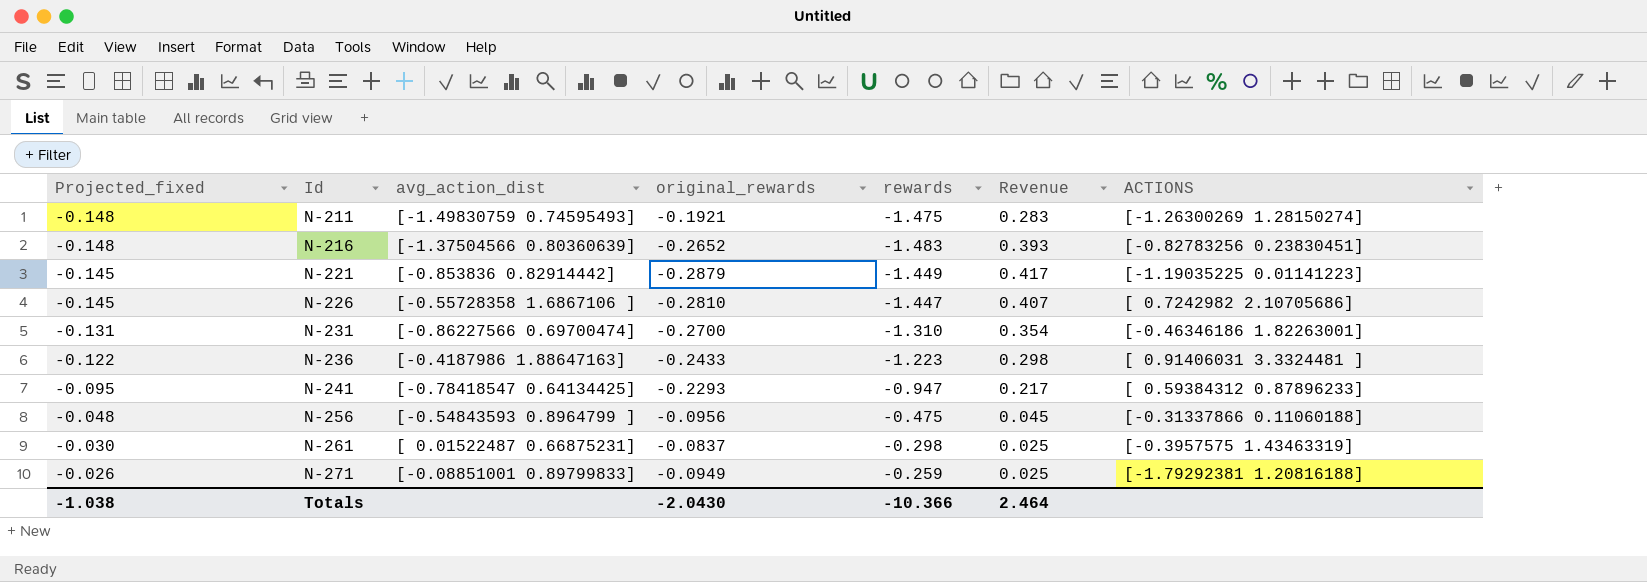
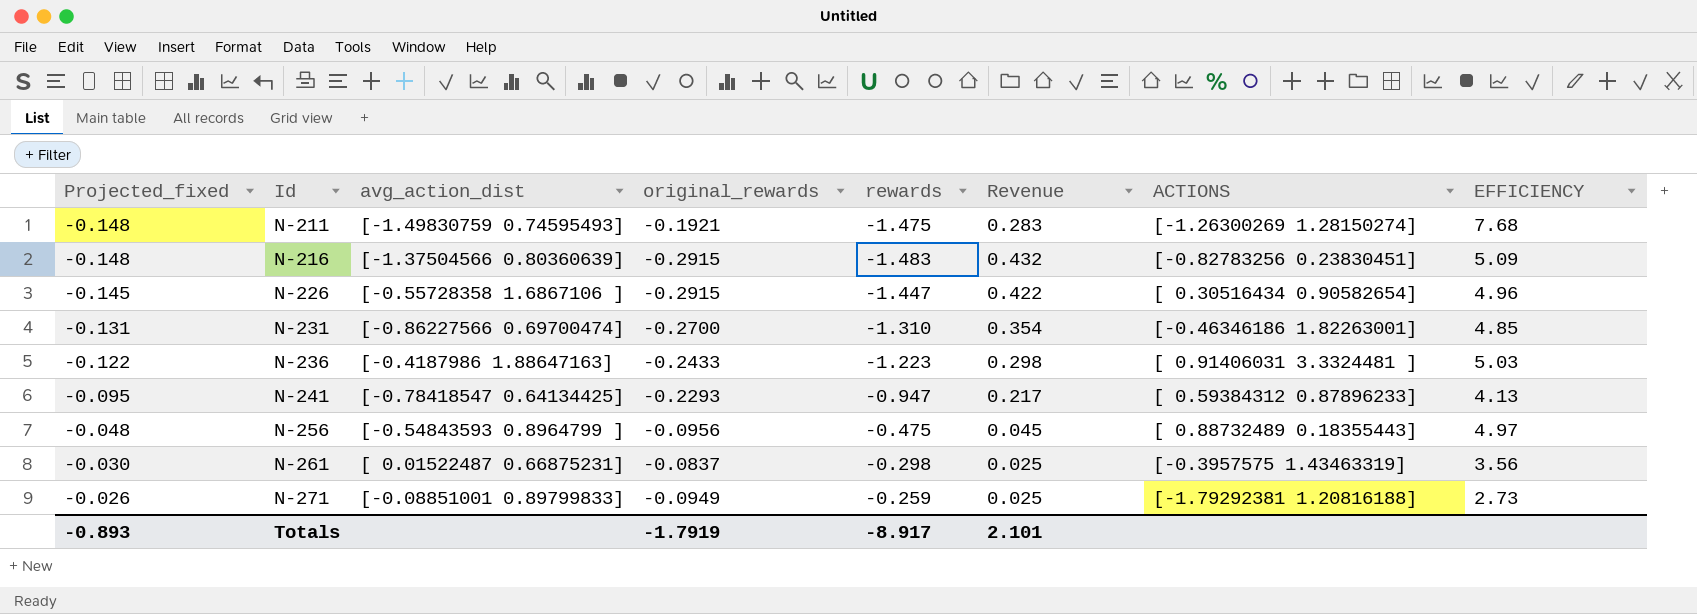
column EFFICIENCY | formula: none -> [rewards] / [original_rewards]
row N-221: -0.145 | [-0.853836 0.82914442] | -0.2879 | -1.449 | 0.417 | [-1.19035225 0.01141223] -> none
N-216 | original_rewards: -0.2652 -> -0.2915
N-216 | Revenue: 0.393 -> 0.432
N-226 | original_rewards: -0.2810 -> -0.2915
N-226 | Revenue: 0.407 -> 0.422
N-226 | ACTIONS: [ 0.7242982 2.10705686] -> [ 0.30516434 0.90582654]
N-256 | ACTIONS: [-0.31337866 0.11060188] -> [ 0.88732489 0.18355443]
Totals | Projected_fixed: -1.038 -> -0.893
Totals | original_rewards: -2.0430 -> -1.7919
Totals | rewards: -10.366 -> -8.917
Totals | Revenue: 2.464 -> 2.101

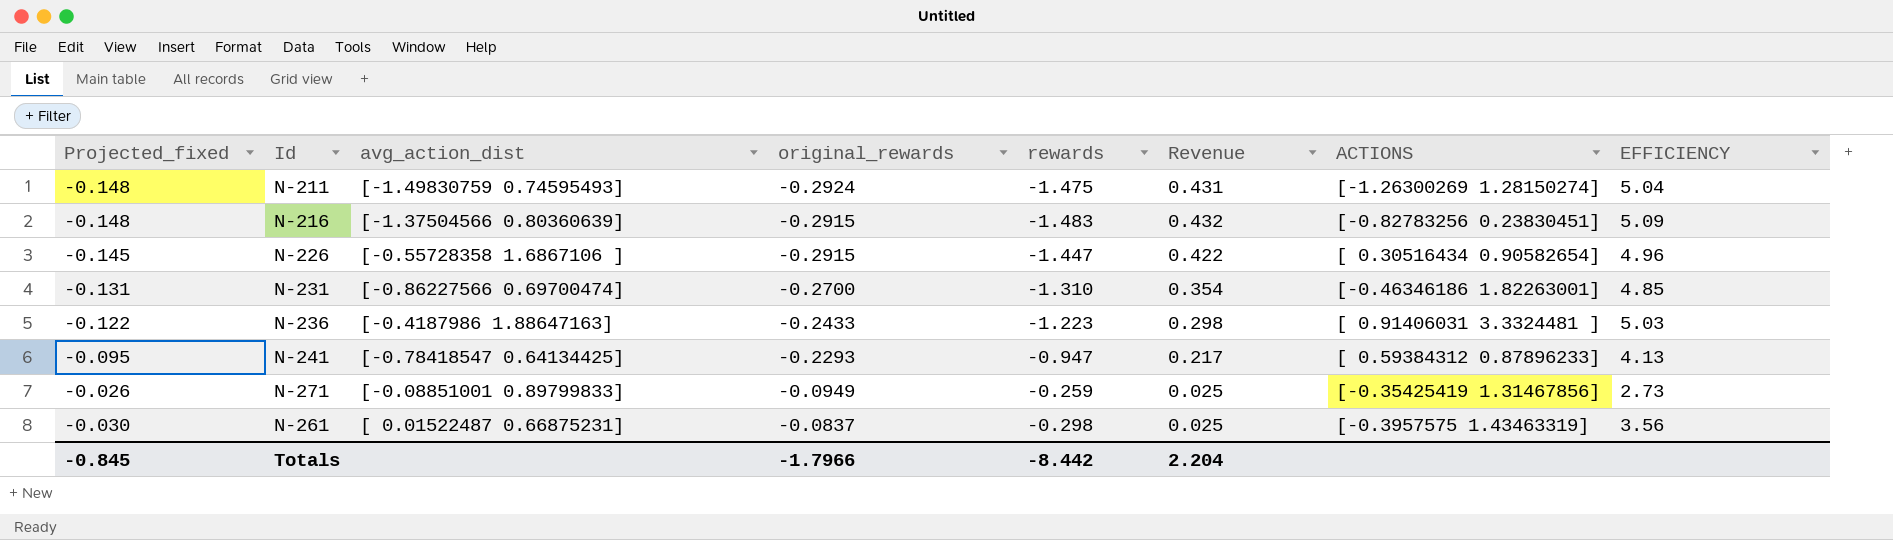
row order: Projected_fixed ascending -> original_rewards ascending
row N-256: -0.048 | [-0.54843593 0.8964799 ] | -0.0956 | -0.475 | 0.045 | [ 0.88732489 0.18355443] | 4.97 -> none
N-211 | original_rewards: -0.1921 -> -0.2924
N-211 | Revenue: 0.283 -> 0.431
N-211 | EFFICIENCY: 7.68 -> 5.04
N-271 | ACTIONS: [-1.79292381 1.20816188] -> [-0.35425419 1.31467856]
Totals | Projected_fixed: -0.893 -> -0.845
Totals | original_rewards: -1.7919 -> -1.7966
Totals | rewards: -8.917 -> -8.442
Totals | Revenue: 2.101 -> 2.204

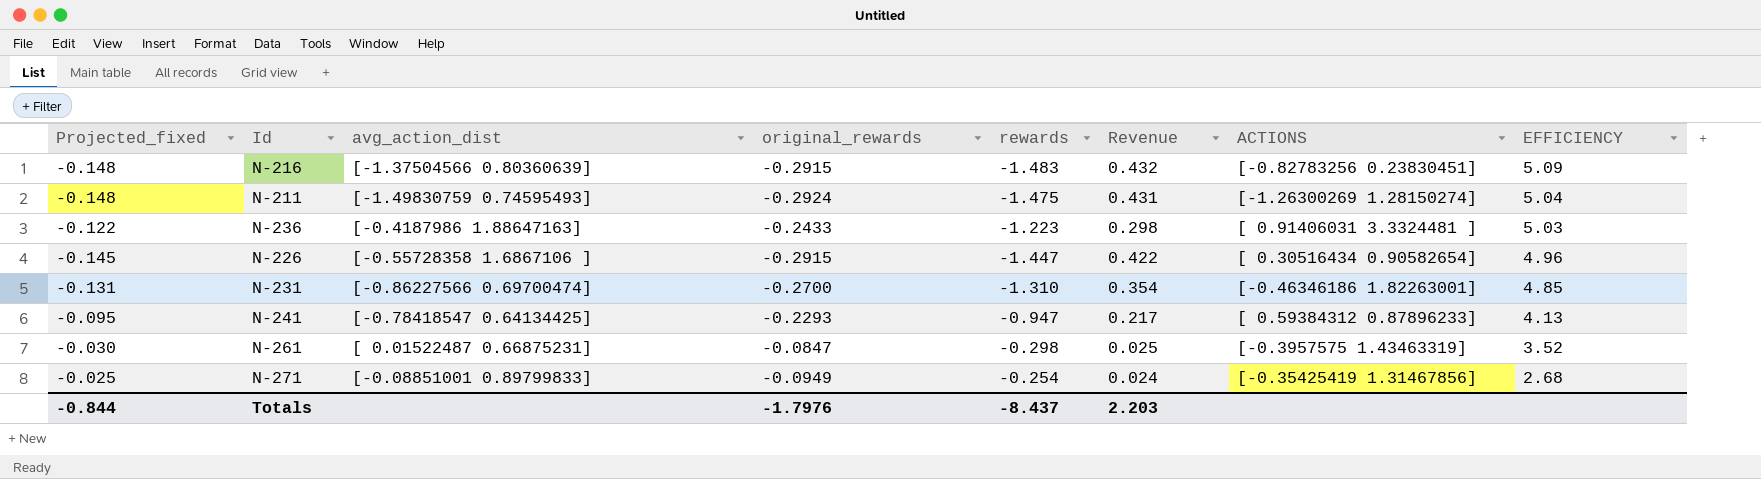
row order: original_rewards ascending -> EFFICIENCY descending
N-261 | original_rewards: -0.0837 -> -0.0847
N-261 | EFFICIENCY: 3.56 -> 3.52
N-271 | Projected_fixed: -0.026 -> -0.025
N-271 | rewards: -0.259 -> -0.254
N-271 | Revenue: 0.025 -> 0.024
N-271 | EFFICIENCY: 2.73 -> 2.68
Totals | Projected_fixed: -0.845 -> -0.844
Totals | original_rewards: -1.7966 -> -1.7976
Totals | rewards: -8.442 -> -8.437
Totals | Revenue: 2.204 -> 2.203

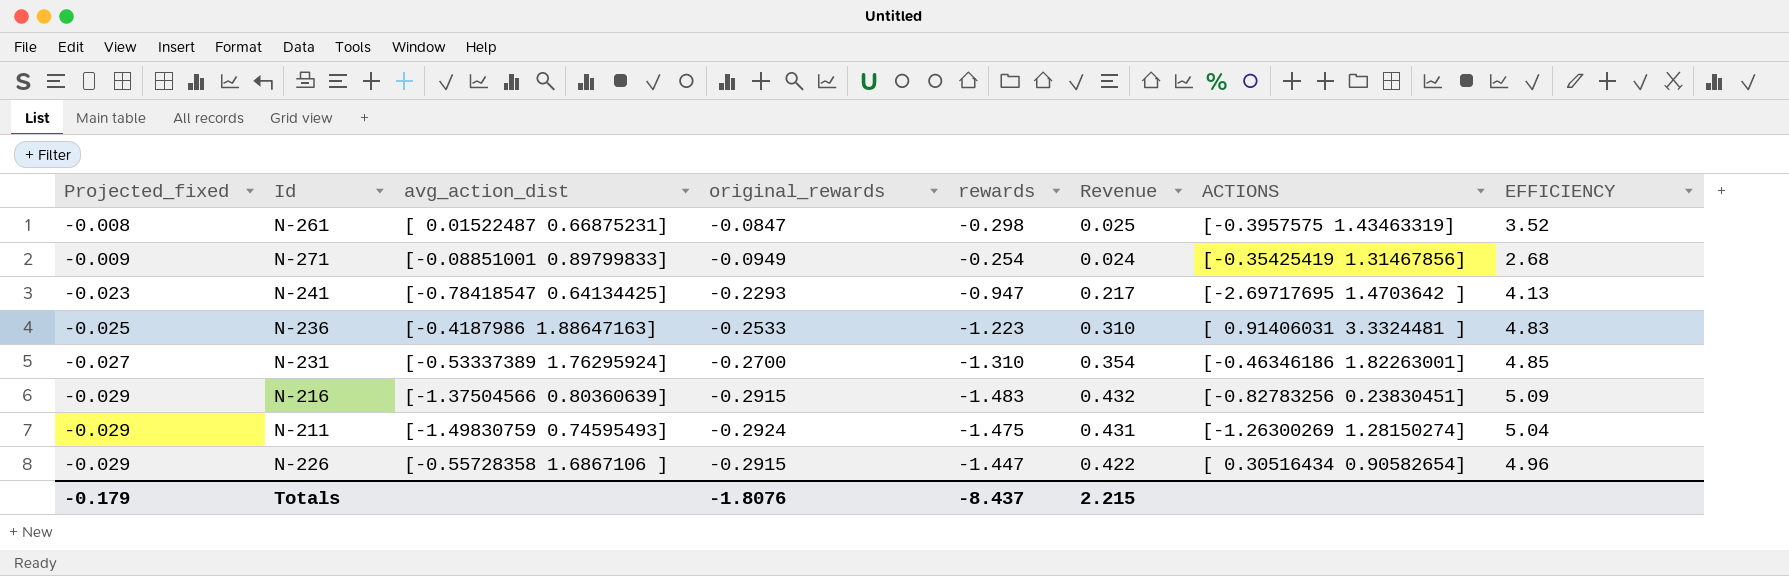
row order: EFFICIENCY descending -> Projected_fixed descending
column Projected_fixed | formula: [rewards] * 0.1 -> [original_rewards] * 0.1
N-241 | ACTIONS: [ 0.59384312 0.87896233] -> [-2.69717695 1.4703642 ]
N-236 | original_rewards: -0.2433 -> -0.2533
N-236 | Revenue: 0.298 -> 0.310
N-236 | EFFICIENCY: 5.03 -> 4.83
N-231 | avg_action_dist: [-0.86227566 0.69700474] -> [-0.53337389 1.76295924]
Totals | Projected_fixed: -0.844 -> -0.179
Totals | original_rewards: -1.7976 -> -1.8076
Totals | Revenue: 2.203 -> 2.215

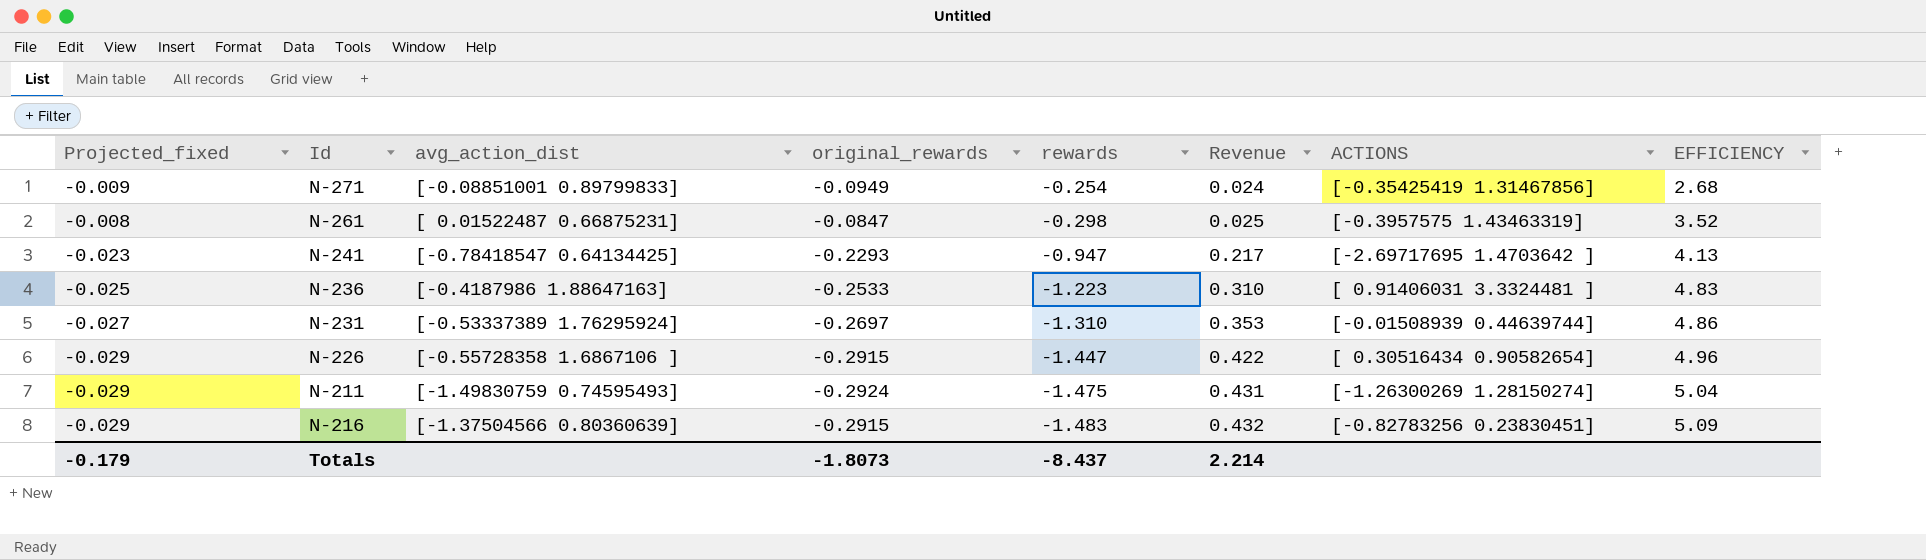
row order: Projected_fixed descending -> rewards descending
N-231 | original_rewards: -0.2700 -> -0.2697
N-231 | Revenue: 0.354 -> 0.353
N-231 | ACTIONS: [-0.46346186 1.82263001] -> [-0.01508939 0.44639744]
N-231 | EFFICIENCY: 4.85 -> 4.86
Totals | original_rewards: -1.8076 -> -1.8073
Totals | Revenue: 2.215 -> 2.214

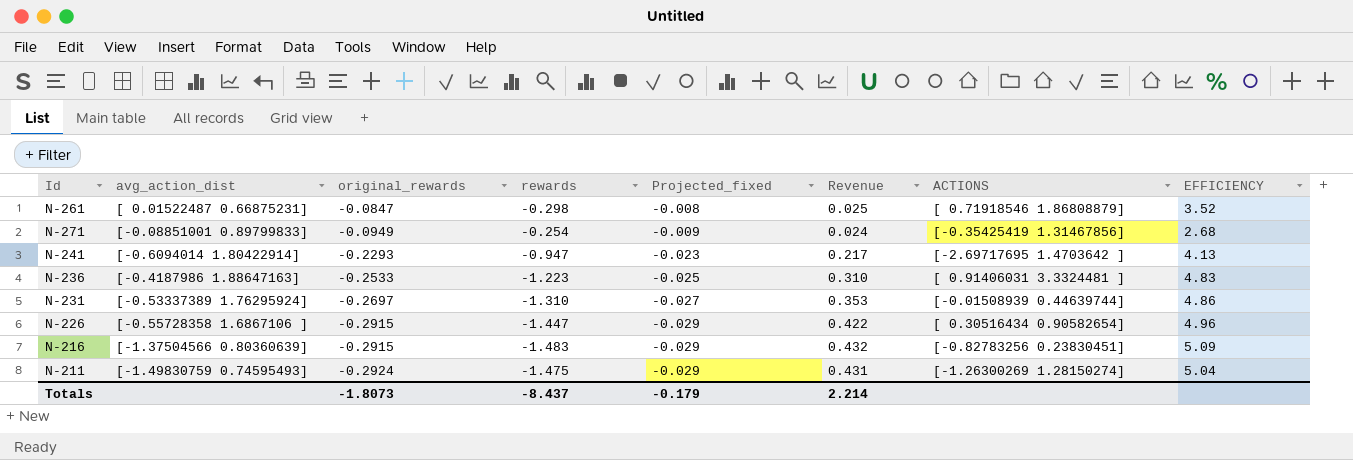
row order: rewards descending -> original_rewards descending
column Projected_fixed | position: 1 -> 5
N-261 | ACTIONS: [-0.3957575 1.43463319] -> [ 0.71918546 1.86808879]
N-241 | avg_action_dist: [-0.78418547 0.64134425] -> [-0.6094014 1.80422914]

